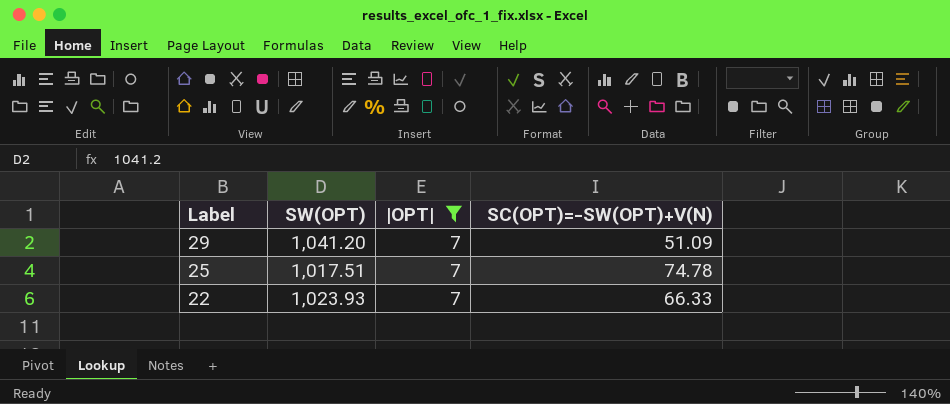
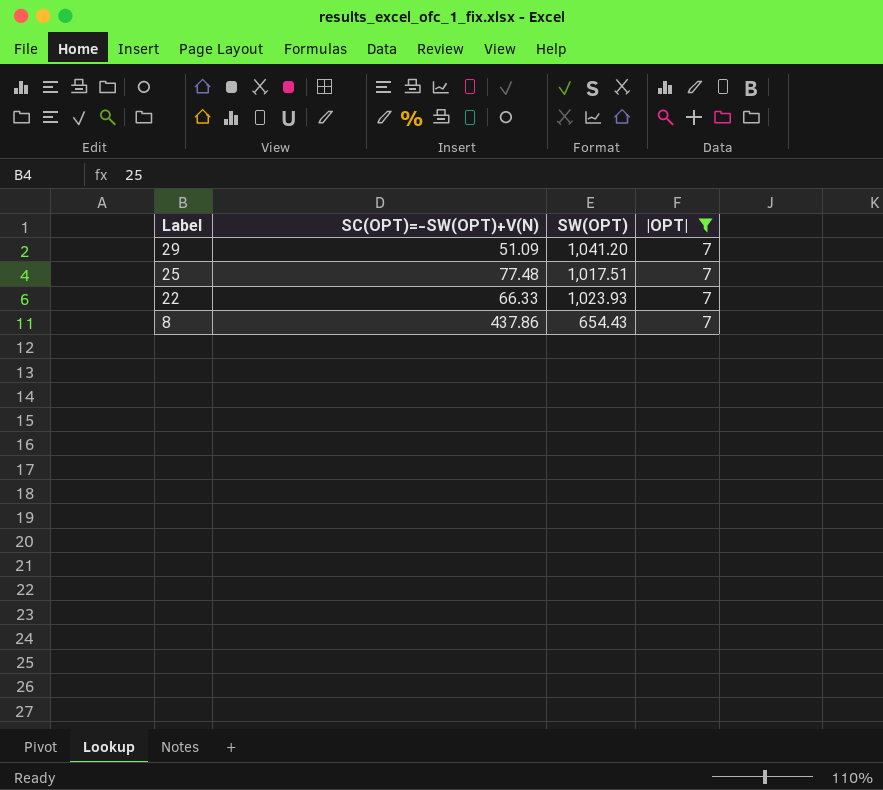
column SC(OPT)=-SW(OPT)+V(N) | position: 4 -> 2
25 | SC(OPT)=-SW(OPT)+V(N): 74.78 -> 77.48
row 8: none -> 437.86 | 654.43 | 7

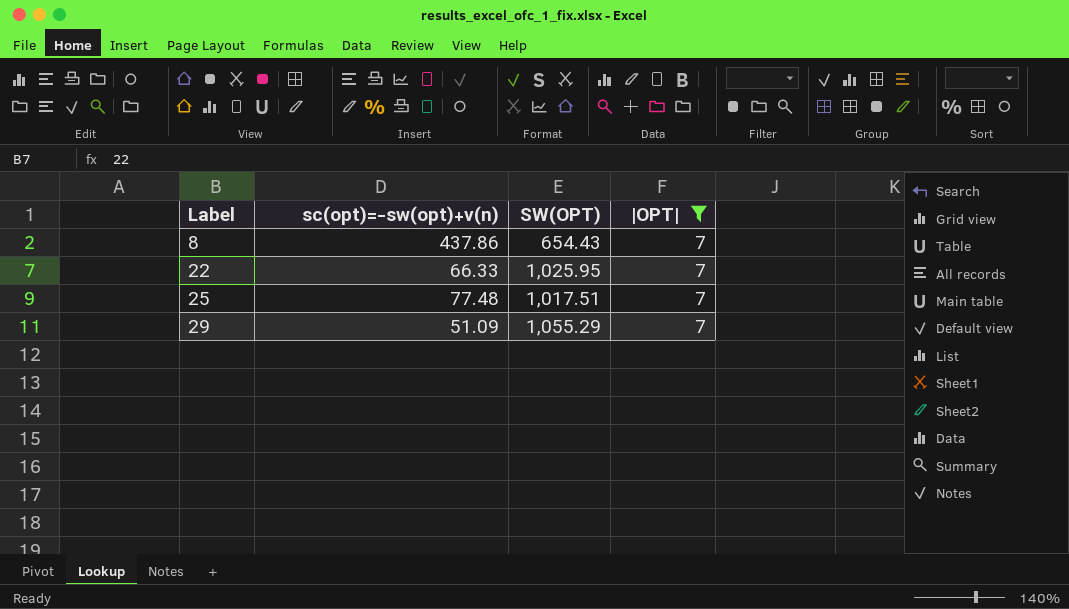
row order: Label descending -> Label ascending
column name: SC(OPT)=-SW(OPT)+V(N) -> sc(opt)=-sw(opt)+v(n)
22 | SW(OPT): 1,023.93 -> 1,025.95
29 | SW(OPT): 1,041.20 -> 1,055.29

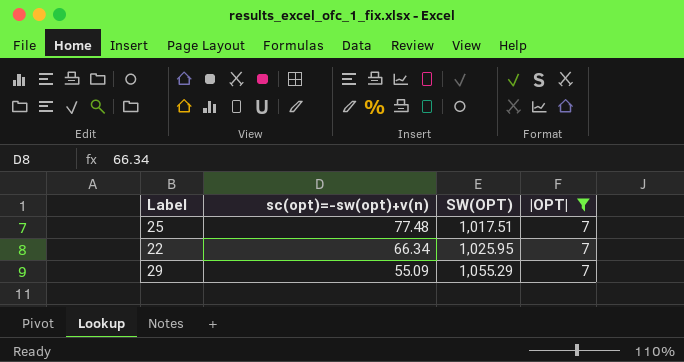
row order: Label ascending -> sc(opt)=-sw(opt)+v(n) descending
row 8: 437.86 | 654.43 | 7 -> none
22 | sc(opt)=-sw(opt)+v(n): 66.33 -> 66.34
29 | sc(opt)=-sw(opt)+v(n): 51.09 -> 55.09

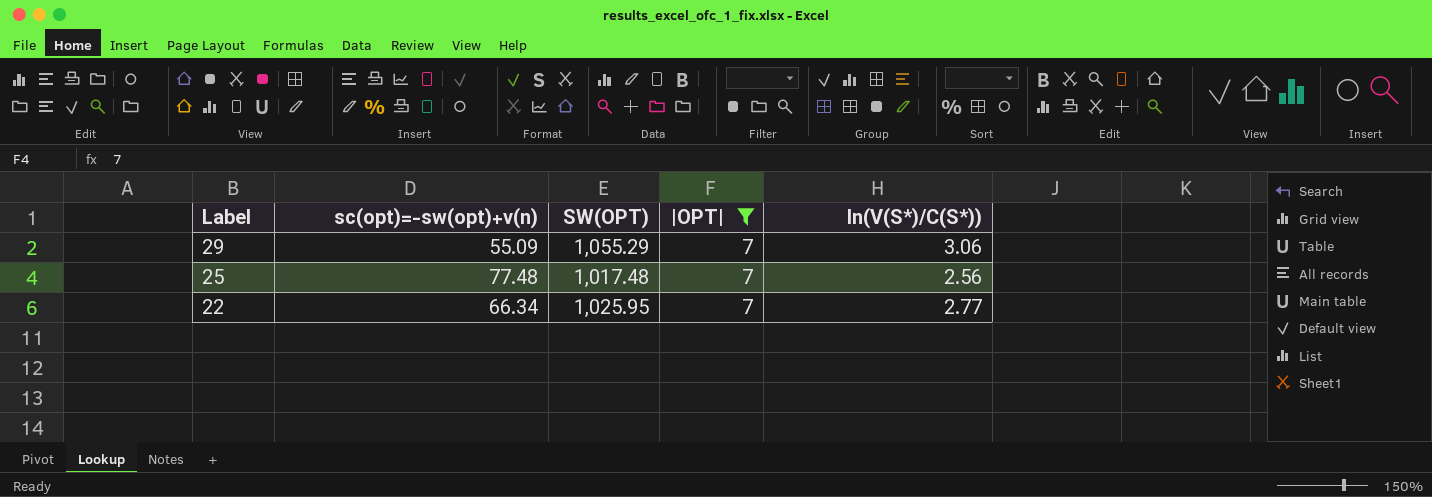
row order: sc(opt)=-sw(opt)+v(n) descending -> Label descending
column ln(V(S*)/C(S*)) | position: none -> 5
25 | SW(OPT): 1,017.51 -> 1,017.48

